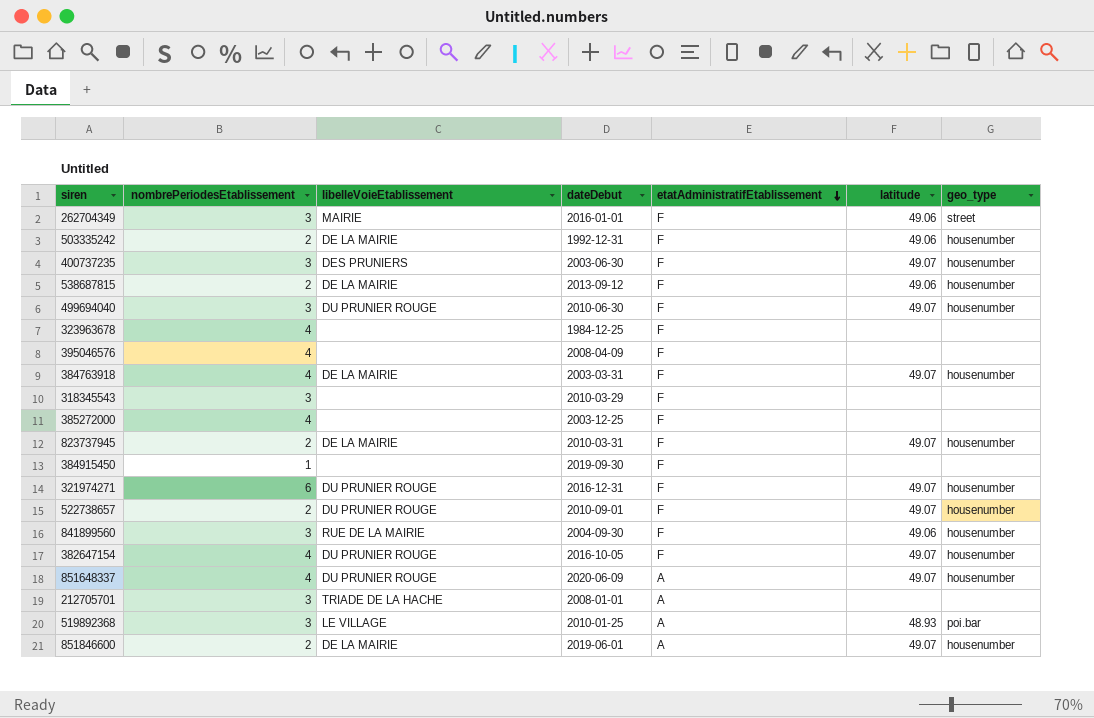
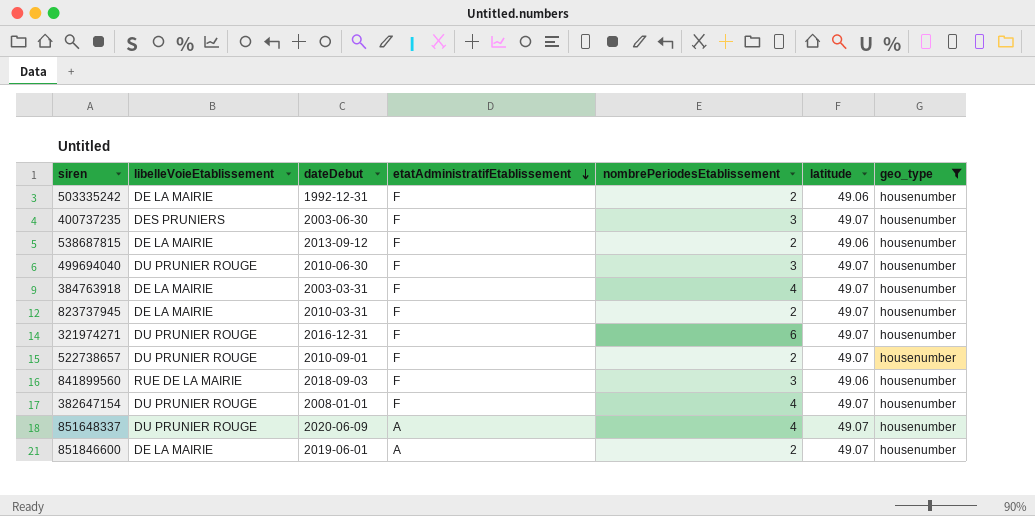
filter: none -> geo_type = housenumber
column nombrePeriodesEtablissement | position: 2 -> 5
841899560 | dateDebut: 2004-09-30 -> 2018-09-03
382647154 | dateDebut: 2016-10-05 -> 2008-01-01

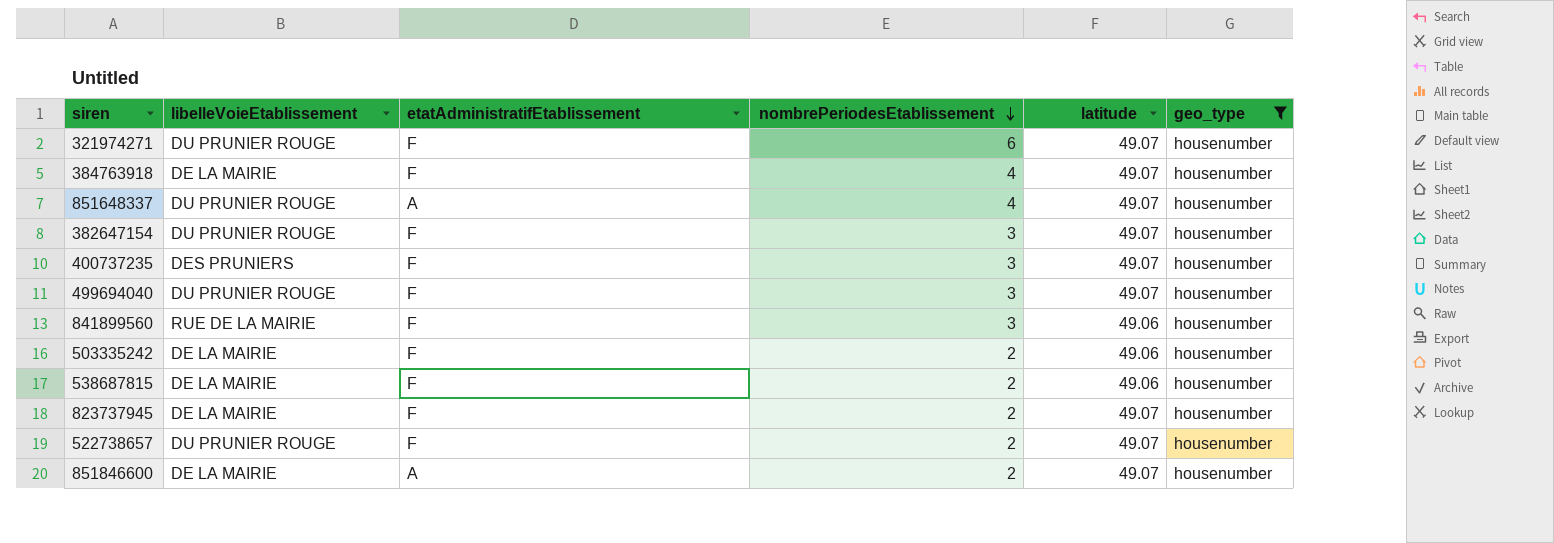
row order: etatAdministratifEtablissement descending -> nombrePeriodesEtablissement descending
column dateDebut | position: 3 -> none
382647154 | nombrePeriodesEtablissement: 4 -> 3

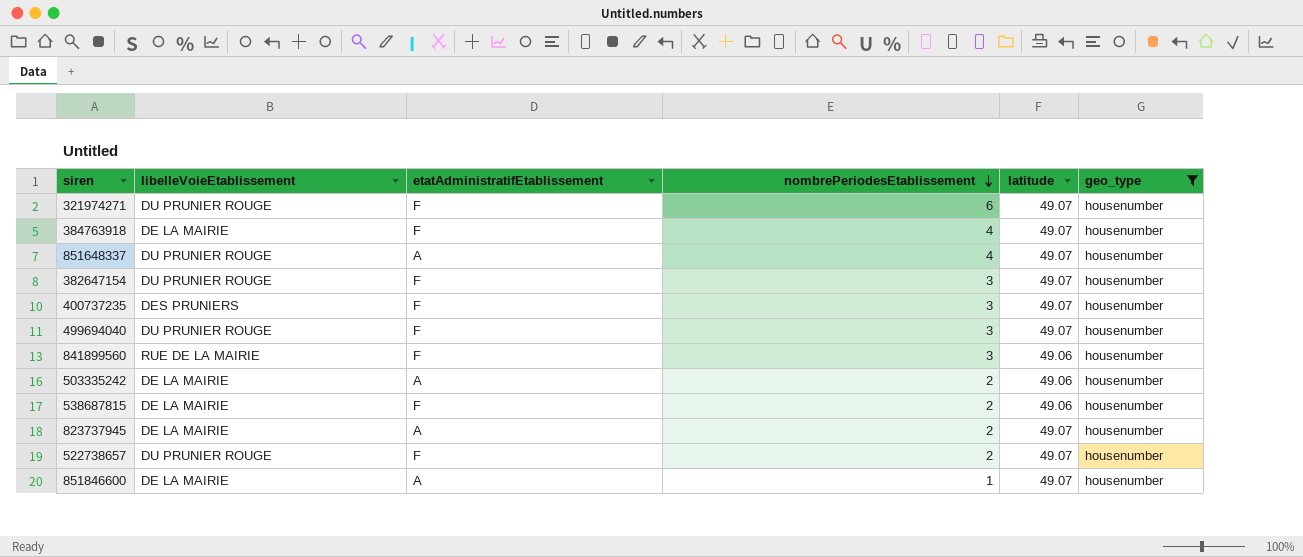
503335242 | etatAdministratifEtablissement: F -> A
823737945 | etatAdministratifEtablissement: F -> A
851846600 | nombrePeriodesEtablissement: 2 -> 1

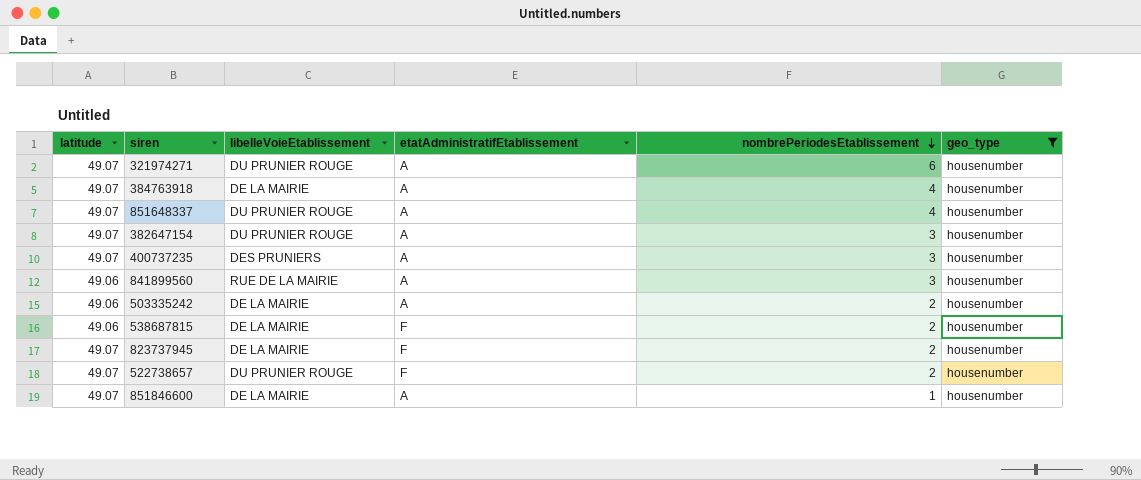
column latitude | position: 5 -> 1
row 499694040: DU PRUNIER ROUGE | F | 3 | 49.07 | housenumber -> none
321974271 | etatAdministratifEtablissement: F -> A
384763918 | etatAdministratifEtablissement: F -> A
382647154 | etatAdministratifEtablissement: F -> A
400737235 | etatAdministratifEtablissement: F -> A
841899560 | etatAdministratifEtablissement: F -> A
823737945 | etatAdministratifEtablissement: A -> F

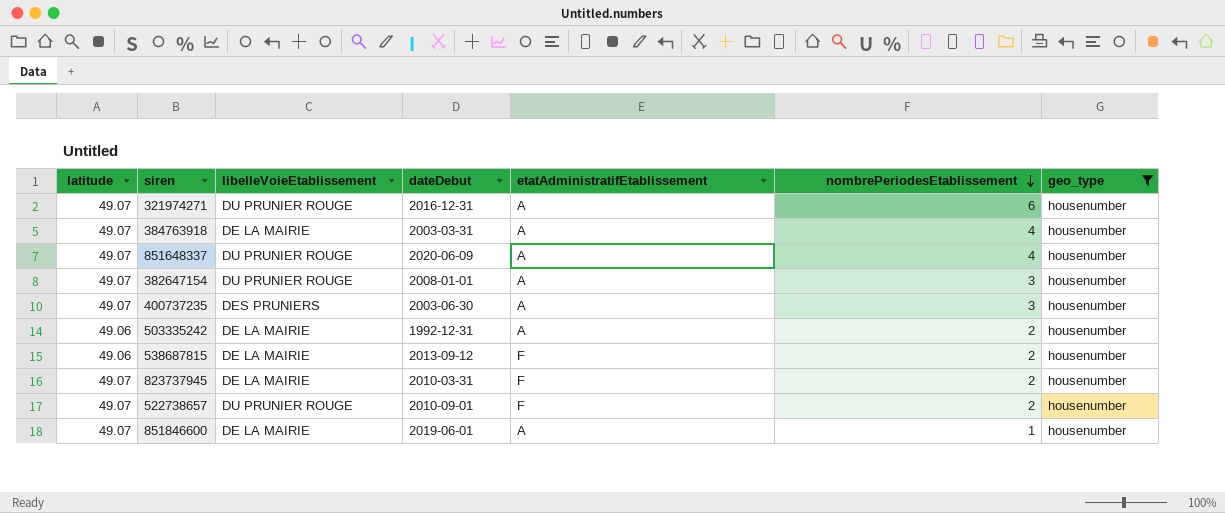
column dateDebut | position: none -> 4
row 841899560: 49.06 | RUE DE LA MAIRIE | A | 3 | housenumber -> none

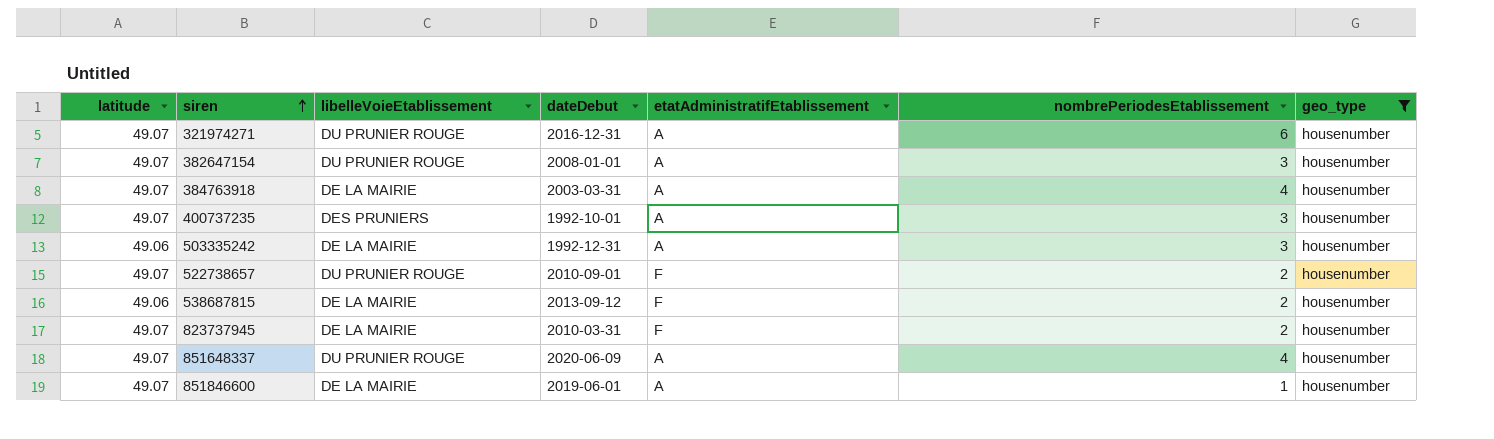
row order: nombrePeriodesEtablissement descending -> siren ascending
400737235 | dateDebut: 2003-06-30 -> 1992-10-01
503335242 | nombrePeriodesEtablissement: 2 -> 3

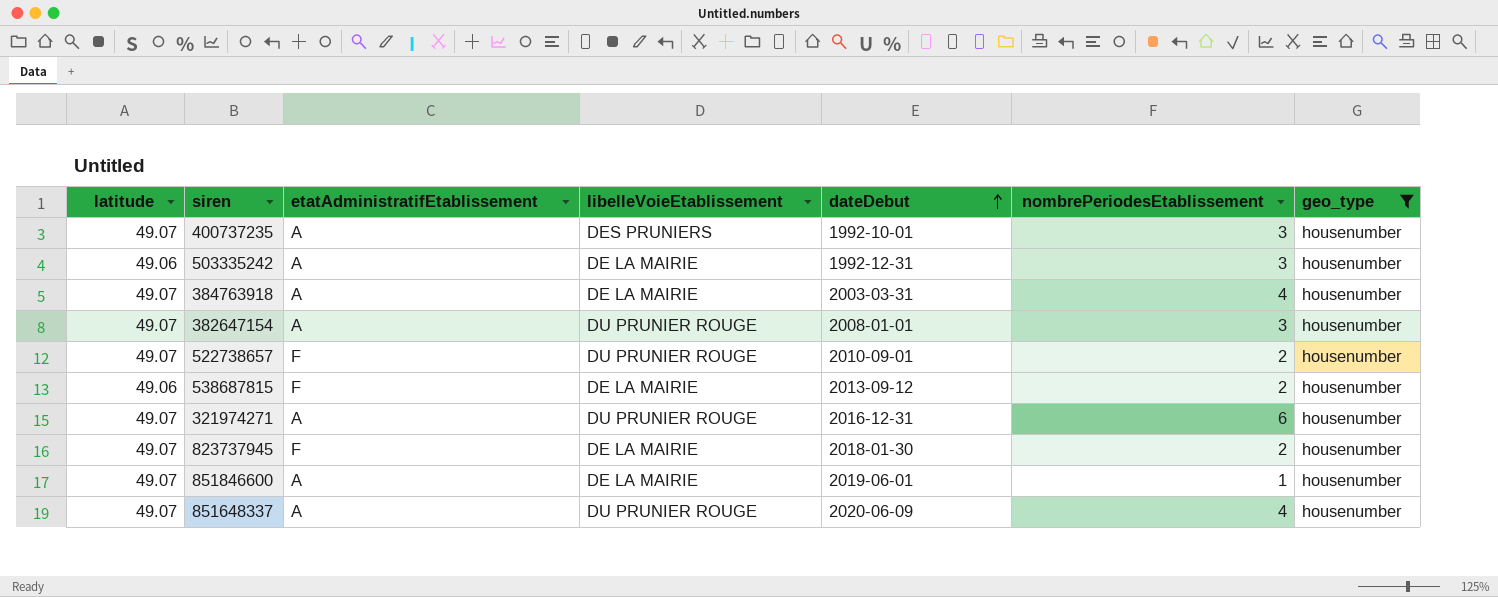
row order: siren ascending -> dateDebut ascending
column etatAdministratifEtablissement | position: 5 -> 3
823737945 | dateDebut: 2010-03-31 -> 2018-01-30

